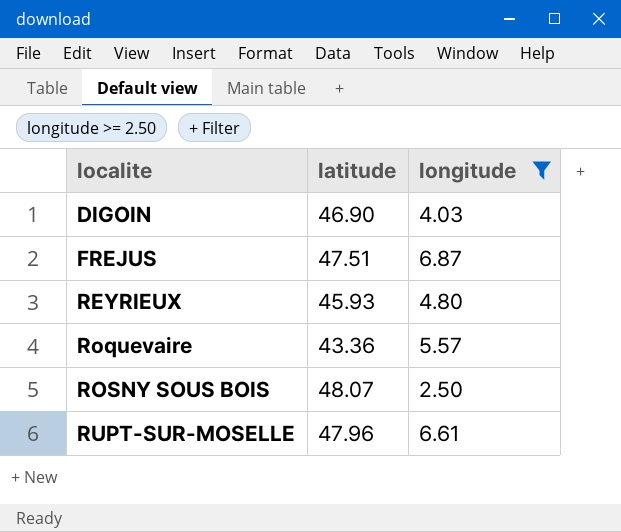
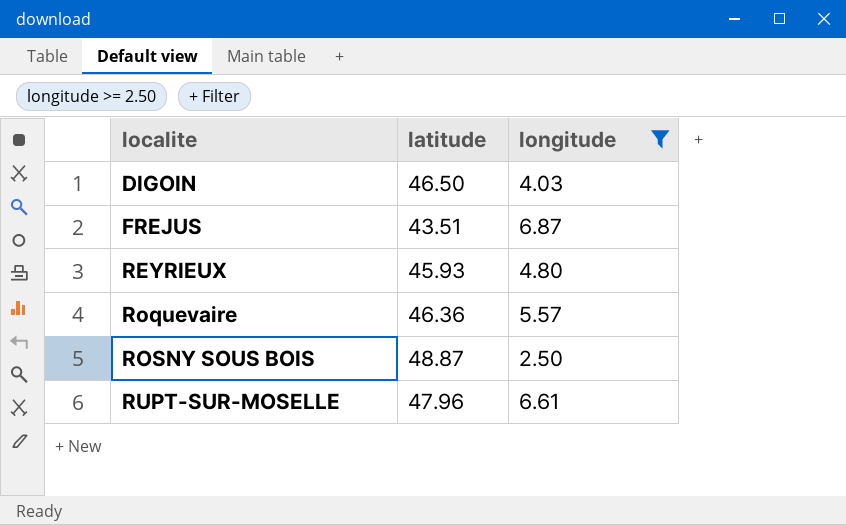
DIGOIN | latitude: 46.90 -> 46.50
FREJUS | latitude: 47.51 -> 43.51
Roquevaire | latitude: 43.36 -> 46.36
ROSNY SOUS BOIS | latitude: 48.07 -> 48.87

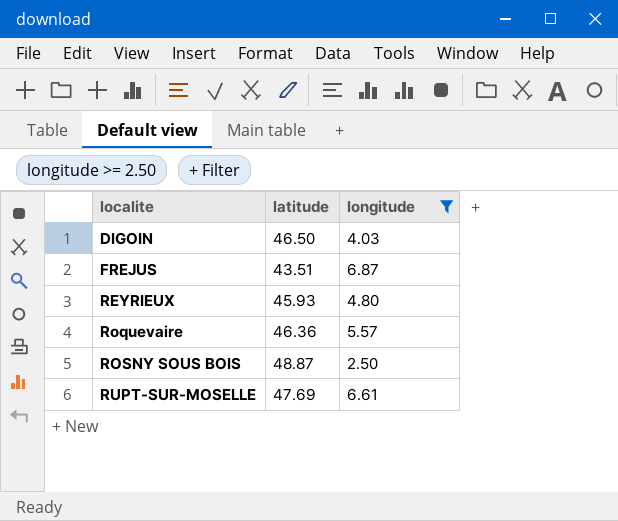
RUPT-SUR-MOSELLE | latitude: 47.96 -> 47.69

